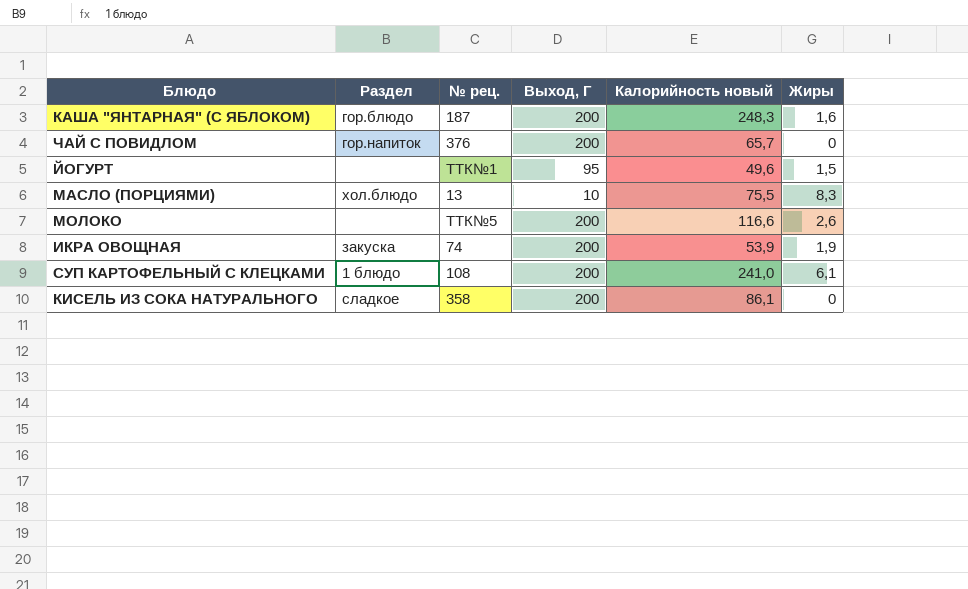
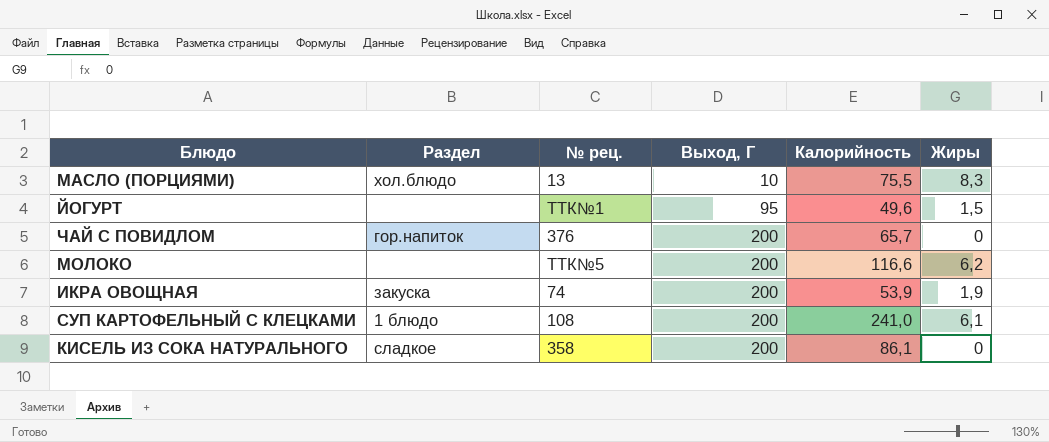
row order: none -> Выход, Г ascending
column name: Калорийность новый -> Калорийность
row КАША "ЯНТАРНАЯ" (С ЯБЛОКОМ): гор.блюдо | 187 | 200 | 248,3 | 1,6 -> none
МОЛОКО | Жиры: 2,6 -> 6,2

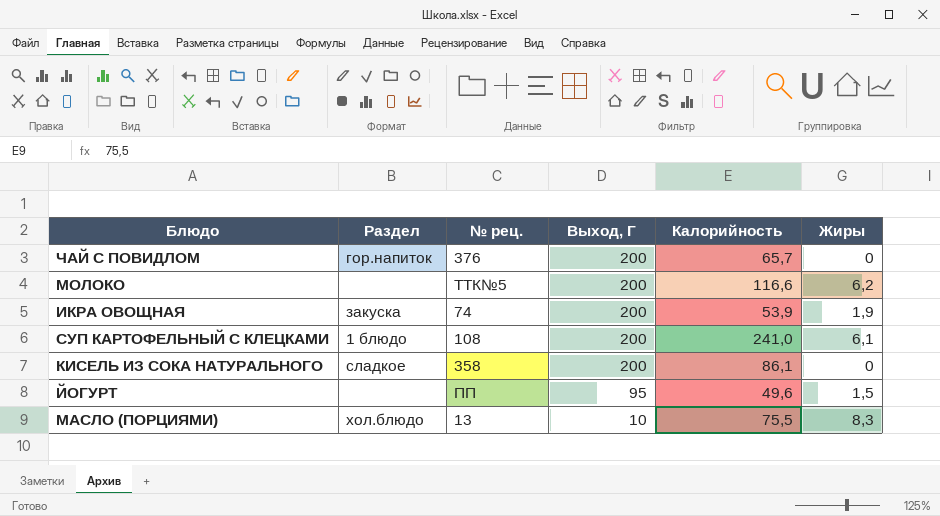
row order: Выход, Г ascending -> Выход, Г descending
ЙОГУРТ | № рец.: ТТК№1 -> ПП

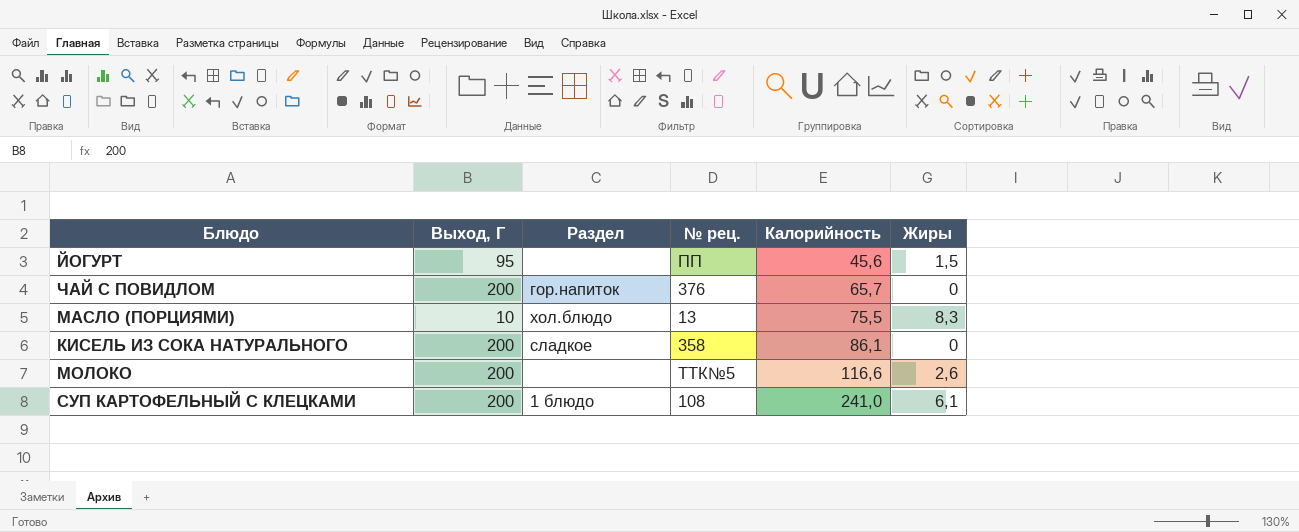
row order: Выход, Г descending -> Калорийность ascending
column Выход, Г | position: 4 -> 2
row ИКРА ОВОЩНАЯ: закуска | 74 | 200 | 53,9 | 1,9 -> none
ЙОГУРТ | Калорийность: 49,6 -> 45,6
МОЛОКО | Жиры: 6,2 -> 2,6

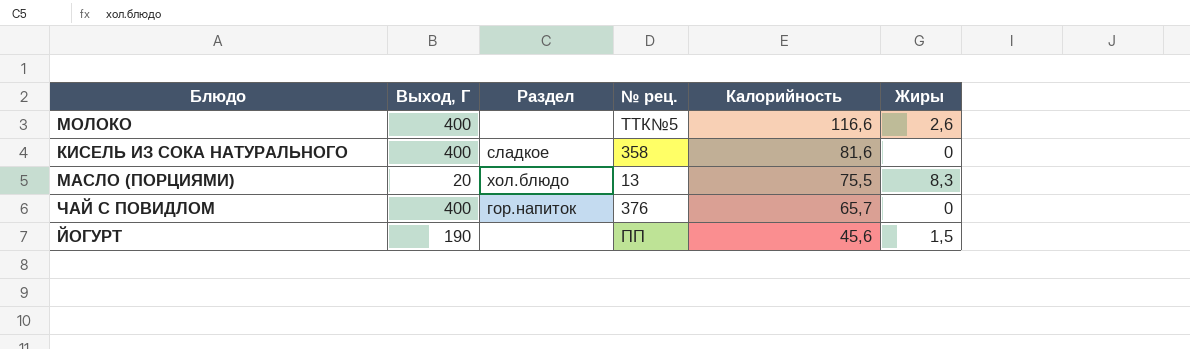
row order: Калорийность ascending -> Калорийность descending
row СУП КАРТОФЕЛЬНЫЙ С КЛЕЦКАМИ: 200 | 1 блюдо | 108 | 241,0 | 6,1 -> none
МОЛОКО | Выход, Г: 200 -> 400
КИСЕЛЬ ИЗ СОКА НАТУРАЛЬНОГО | Выход, Г: 200 -> 400
КИСЕЛЬ ИЗ СОКА НАТУРАЛЬНОГО | Калорийность: 86,1 -> 81,6
МАСЛО (ПОРЦИЯМИ) | Выход, Г: 10 -> 20
ЧАЙ С ПОВИДЛОМ | Выход, Г: 200 -> 400
ЙОГУРТ | Выход, Г: 95 -> 190

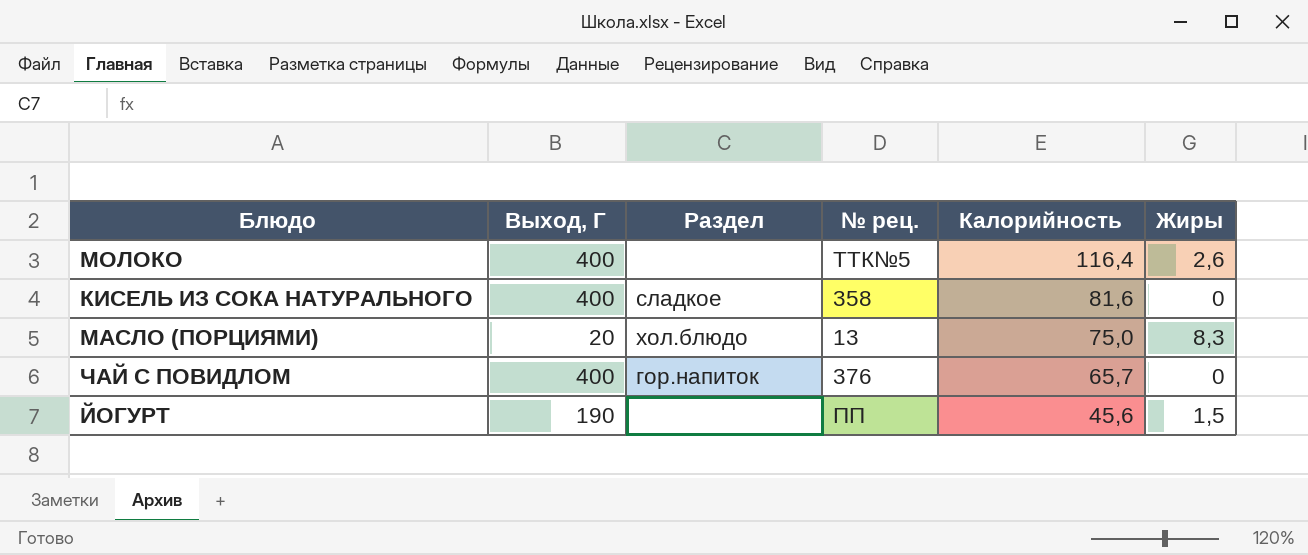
МОЛОКО | Калорийность: 116,6 -> 116,4
МАСЛО (ПОРЦИЯМИ) | Калорийность: 75,5 -> 75,0

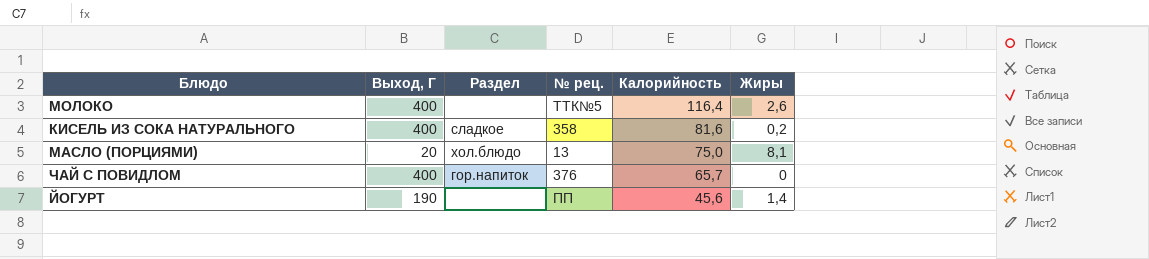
КИСЕЛЬ ИЗ СОКА НАТУРАЛЬНОГО | Жиры: 0 -> 0,2
МАСЛО (ПОРЦИЯМИ) | Жиры: 8,3 -> 8,1
ЙОГУРТ | Жиры: 1,5 -> 1,4

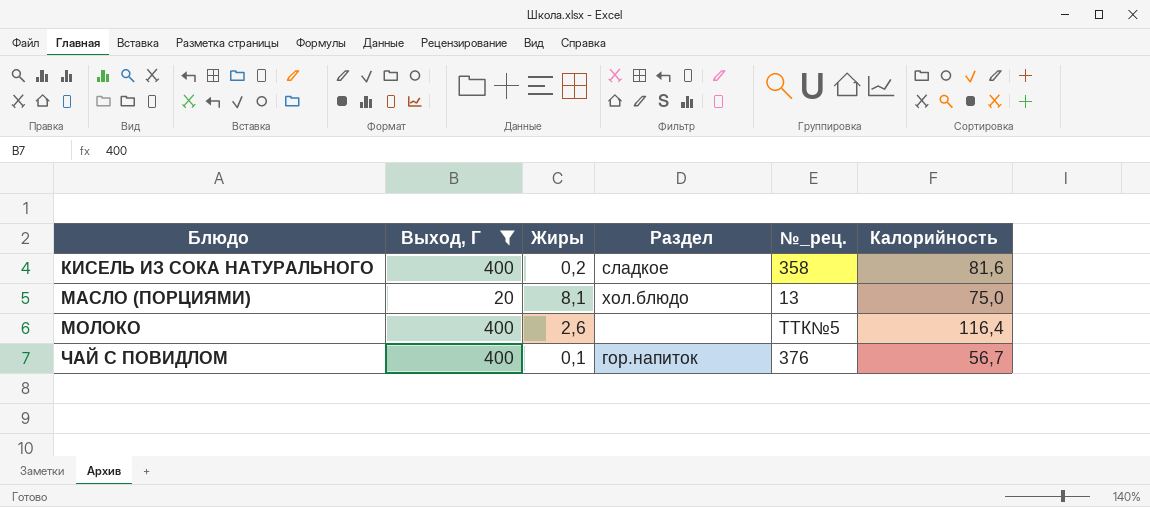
filter: none -> Выход, Г != 190
row order: Калорийность descending -> Блюдо ascending
column Жиры | position: 6 -> 3
column name: № рец. -> №_рец.
ЧАЙ С ПОВИДЛОМ | Жиры: 0 -> 0,1
ЧАЙ С ПОВИДЛОМ | Калорийность: 65,7 -> 56,7

